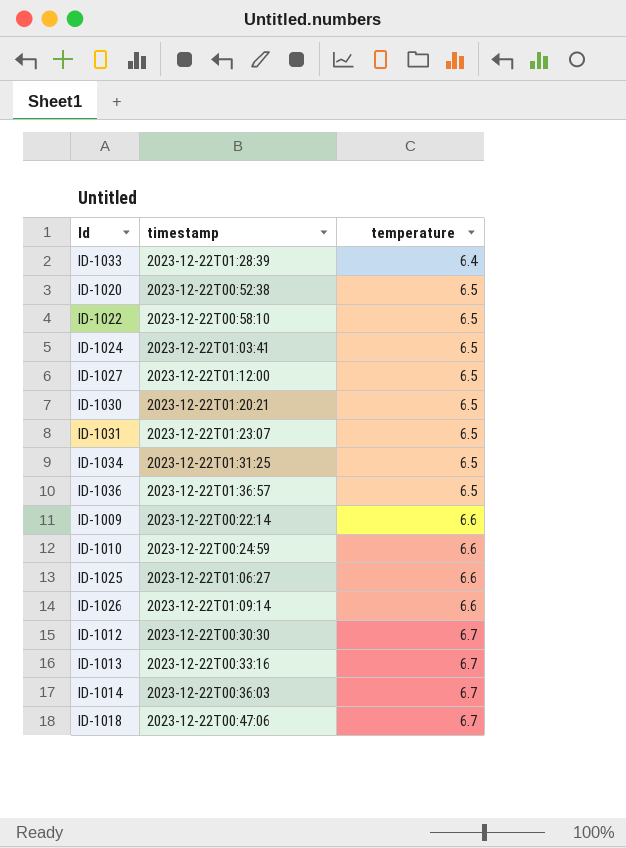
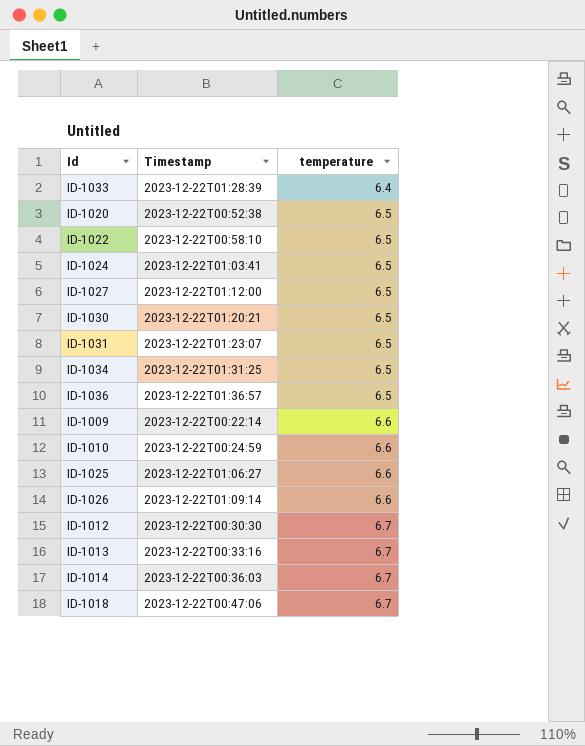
column name: timestamp -> Timestamp

